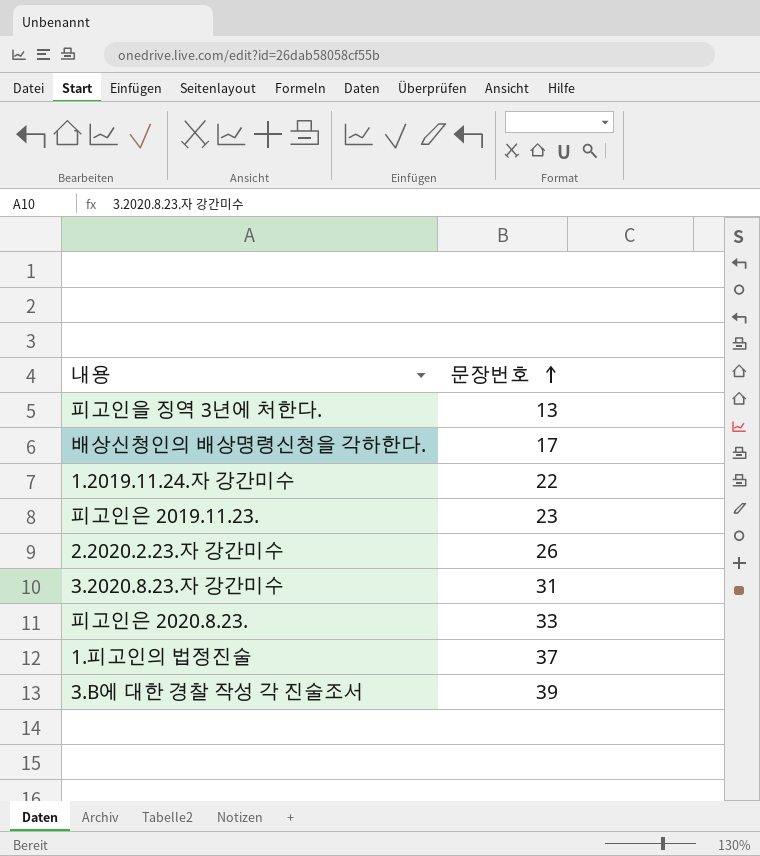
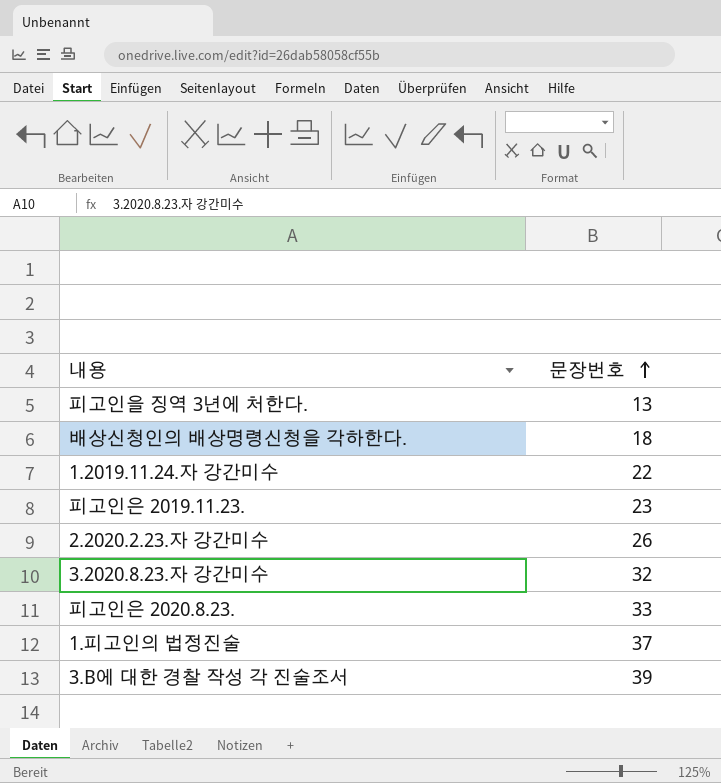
배상신청인의 배상명령신청을 각하한다. | 문장번호: 17 -> 18
3.2020.8.23.자 강간미수 | 문장번호: 31 -> 32

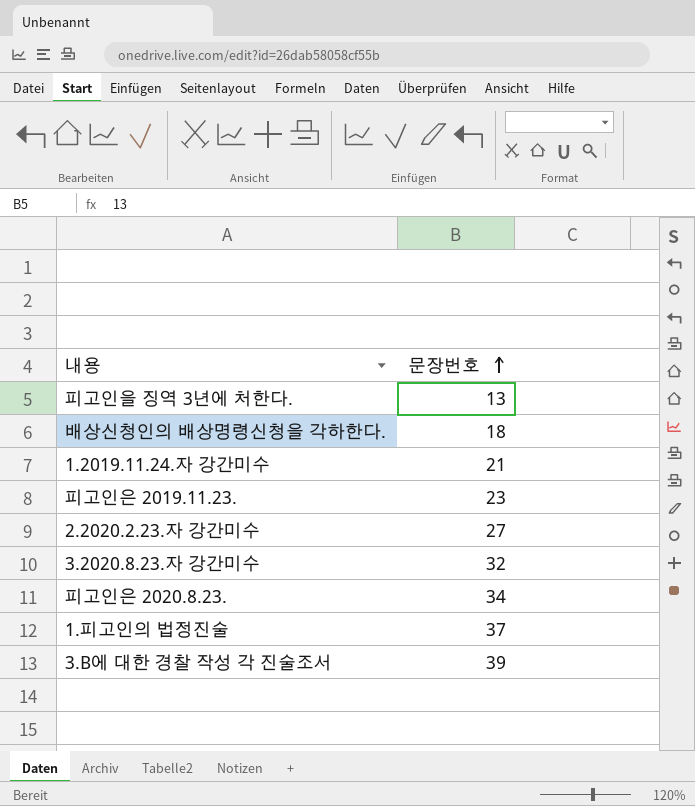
1.2019.11.24.자 강간미수 | 문장번호: 22 -> 21
2.2020.2.23.자 강간미수 | 문장번호: 26 -> 27
피고인은 2020.8.23. | 문장번호: 33 -> 34

